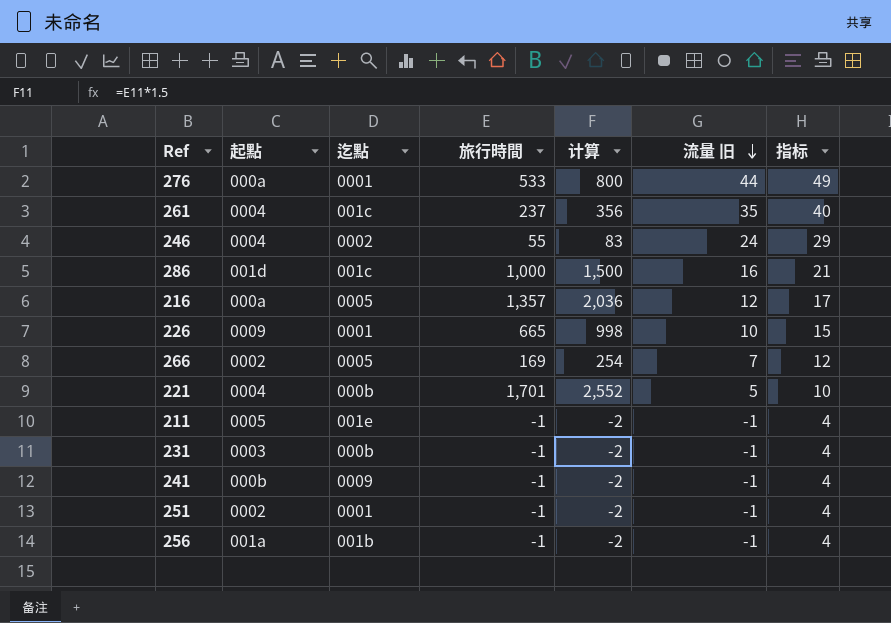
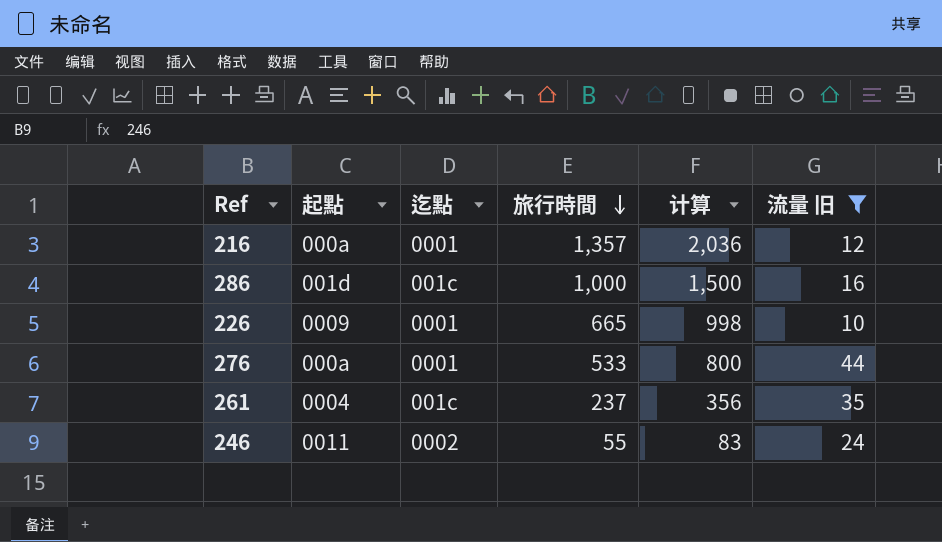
filter: none -> 流量 旧 >= 10
row order: 流量 旧 descending -> 旅行時間 descending
column 指标 | formula: [流量 旧] + 5 -> none
216 | 迄點: 0005 -> 0001
246 | 起點: 0004 -> 0011

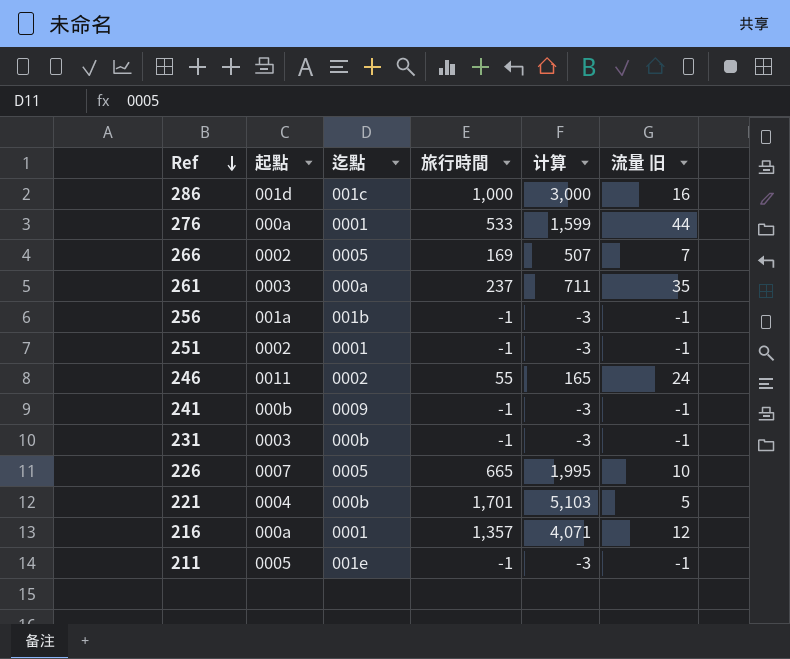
filter: 流量 旧 >= 10 -> none
row order: 旅行時間 descending -> Ref descending
column 计算 | formula: [旅行時間] * 1.5 -> [旅行時間] * 3
261 | 起點: 0004 -> 0003
261 | 迄點: 001c -> 000a
226 | 起點: 0009 -> 0007
226 | 迄點: 0001 -> 0005

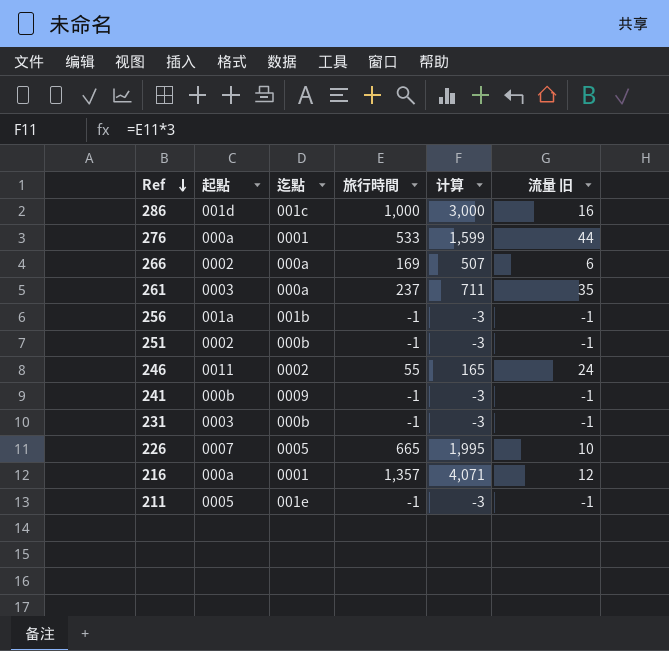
row 221: 0004 | 000b | 1,701 | 5,103 | 5 -> none
266 | 迄點: 0005 -> 000a
266 | 流量 旧: 7 -> 6
251 | 迄點: 0001 -> 000b

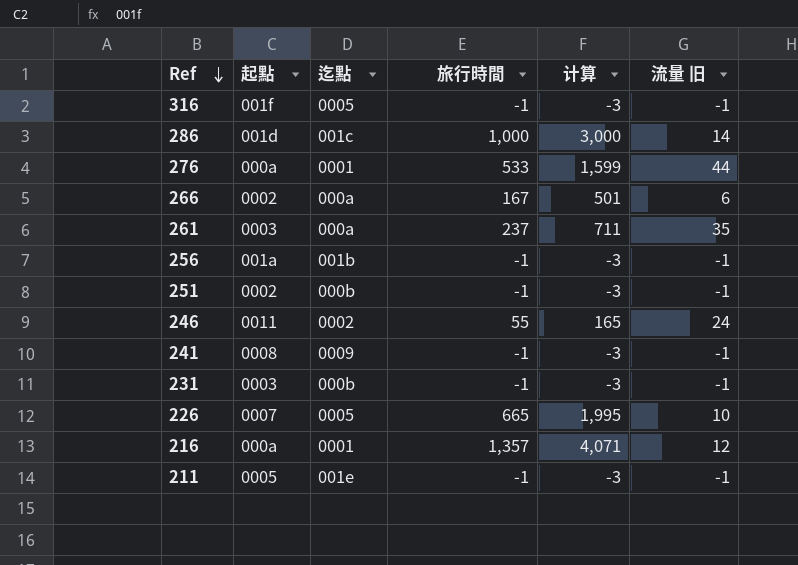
row 316: none -> 001f | 0005 | -1 | -3 | -1
286 | 流量 旧: 16 -> 14
266 | 旅行時間: 169 -> 167
266 | 计算: 507 -> 501
241 | 起點: 000b -> 0008

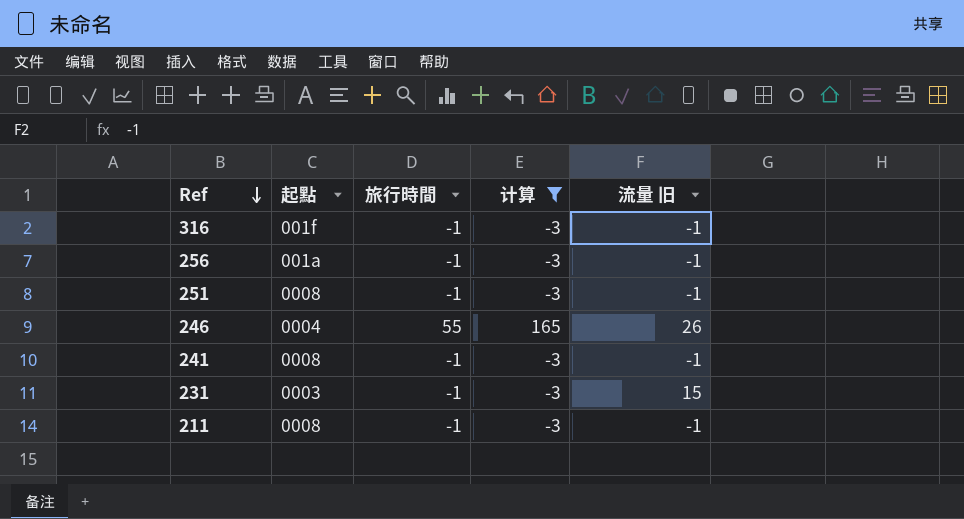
filter: none -> 计算 <= 165
column 迄點 | position: 3 -> none
251 | 起點: 0002 -> 0008
246 | 起點: 0011 -> 0004
246 | 流量 旧: 24 -> 26
231 | 流量 旧: -1 -> 15
211 | 起點: 0005 -> 0008

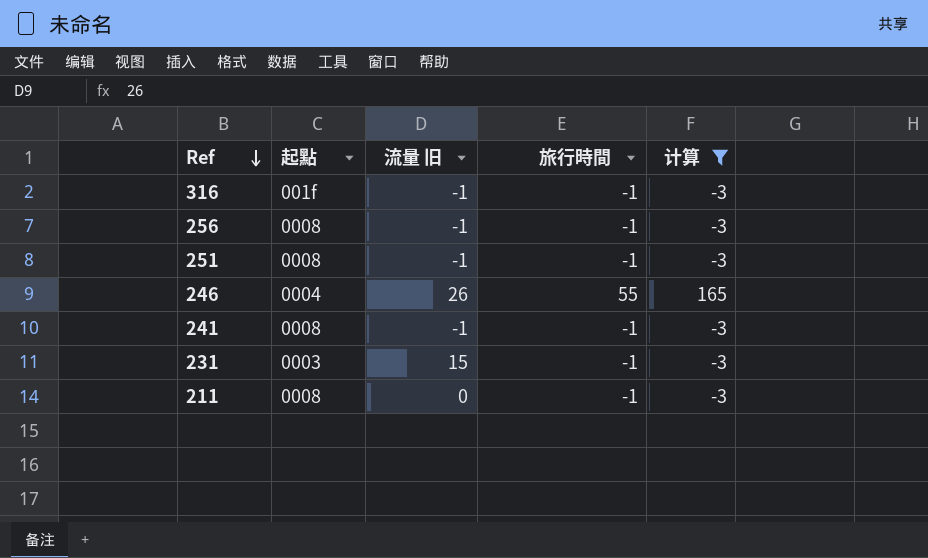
column 流量 旧 | position: 5 -> 3
256 | 起點: 001a -> 0008
211 | 流量 旧: -1 -> 0

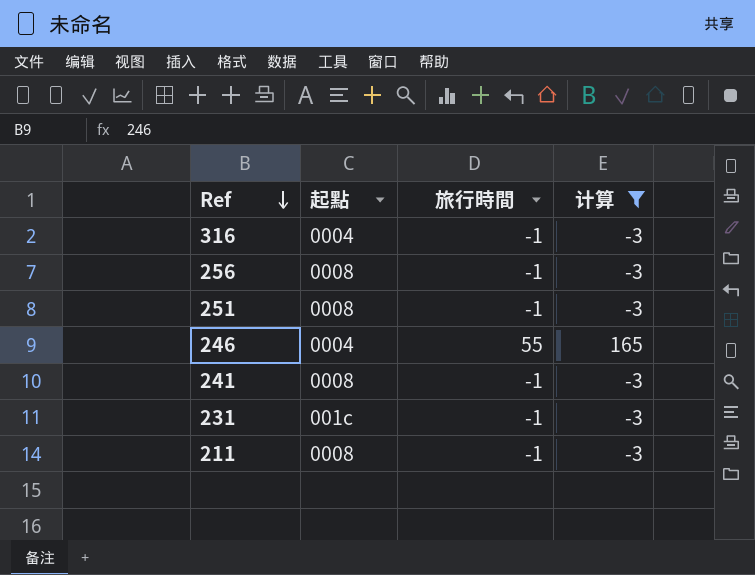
column 流量 旧 | position: 3 -> none
316 | 起點: 001f -> 0004
231 | 起點: 0003 -> 001c

